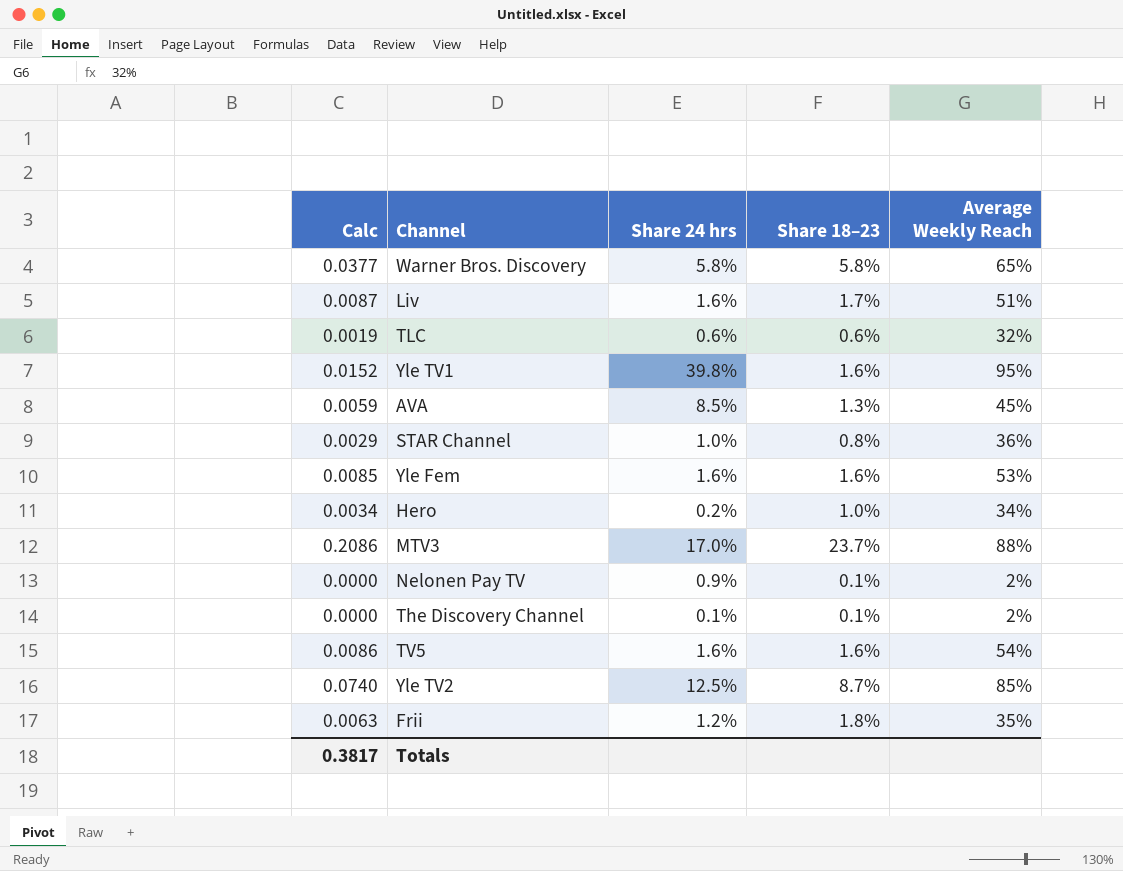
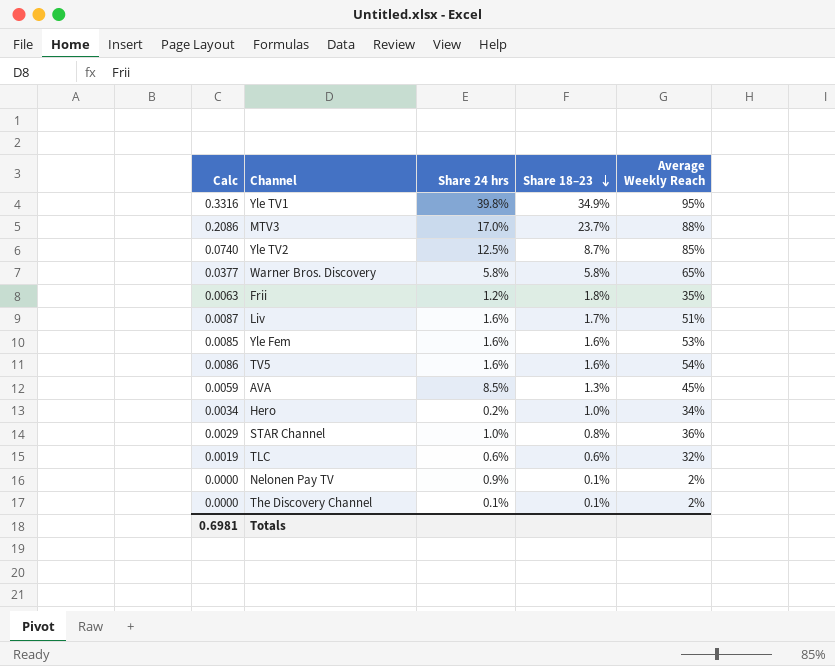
row order: none -> Share 18–23 descending
Yle TV1 | Calc: 0.0152 -> 0.3316
Yle TV1 | Share 18–23: 1.6% -> 34.9%
Totals | Calc: 0.3817 -> 0.6981

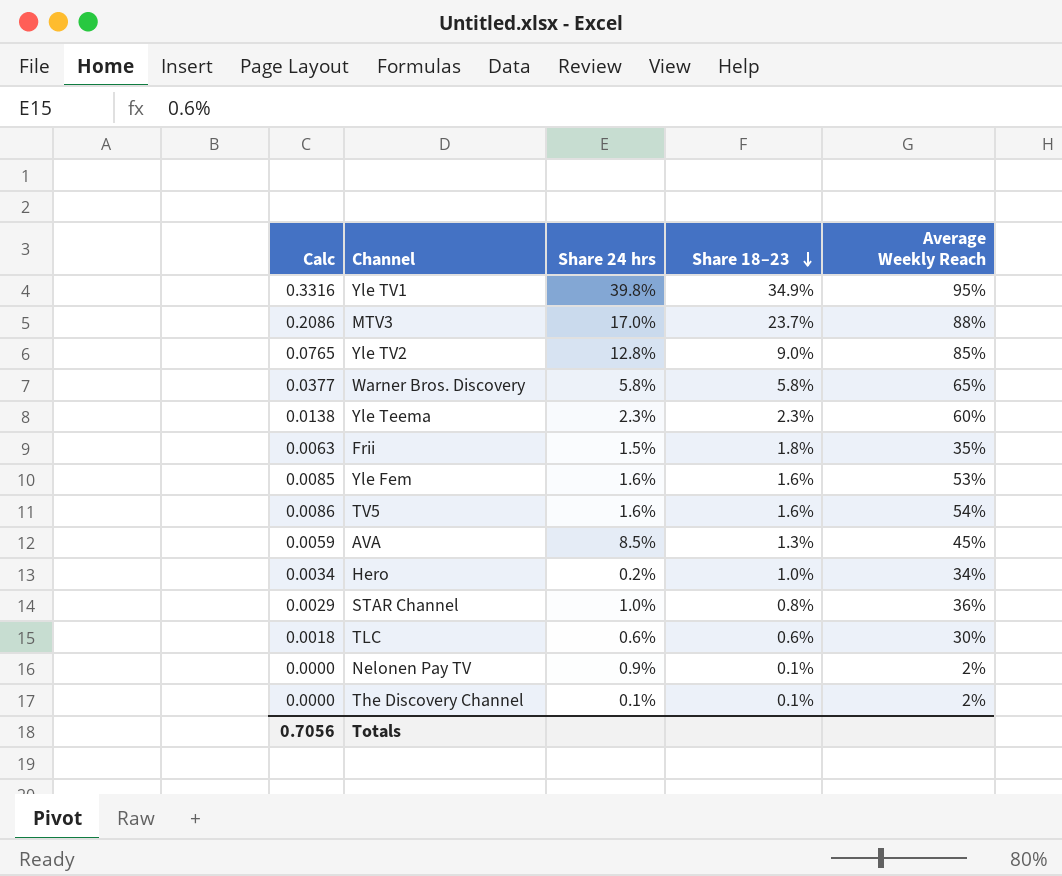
row Liv: 0.0087 | 1.6% | 1.7% | 51% -> none
Yle TV2 | Calc: 0.0740 -> 0.0765
Yle TV2 | Share 24 hrs: 12.5% -> 12.8%
Yle TV2 | Share 18–23: 8.7% -> 9.0%
row Yle Teema: none -> 0.0138 | 2.3% | 2.3% | 60%
Frii | Share 24 hrs: 1.2% -> 1.5%
TLC | Calc: 0.0019 -> 0.0018
TLC | Average Weekly Reach: 32% -> 30%
Totals | Calc: 0.6981 -> 0.7056

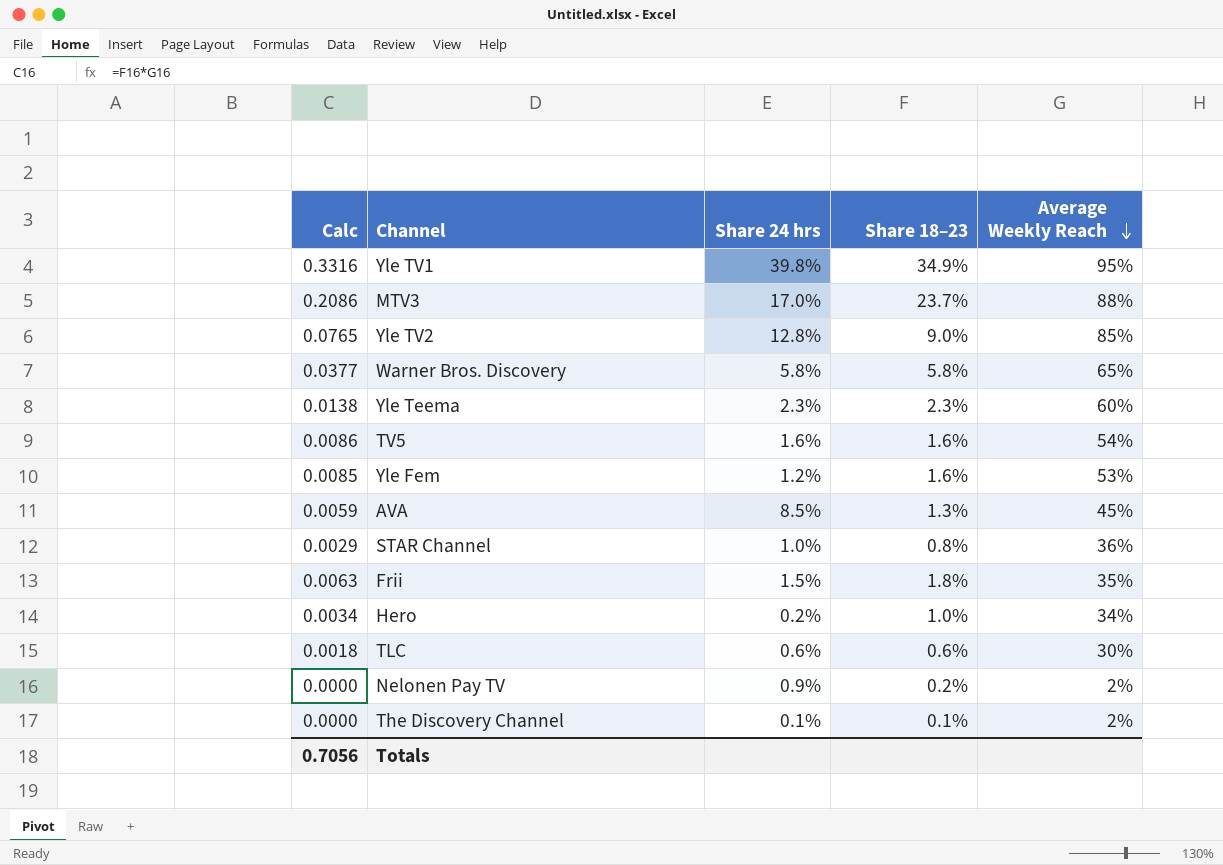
row order: Share 18–23 descending -> Average Weekly Reach descending
Yle Fem | Share 24 hrs: 1.6% -> 1.2%
Nelonen Pay TV | Share 18–23: 0.1% -> 0.2%

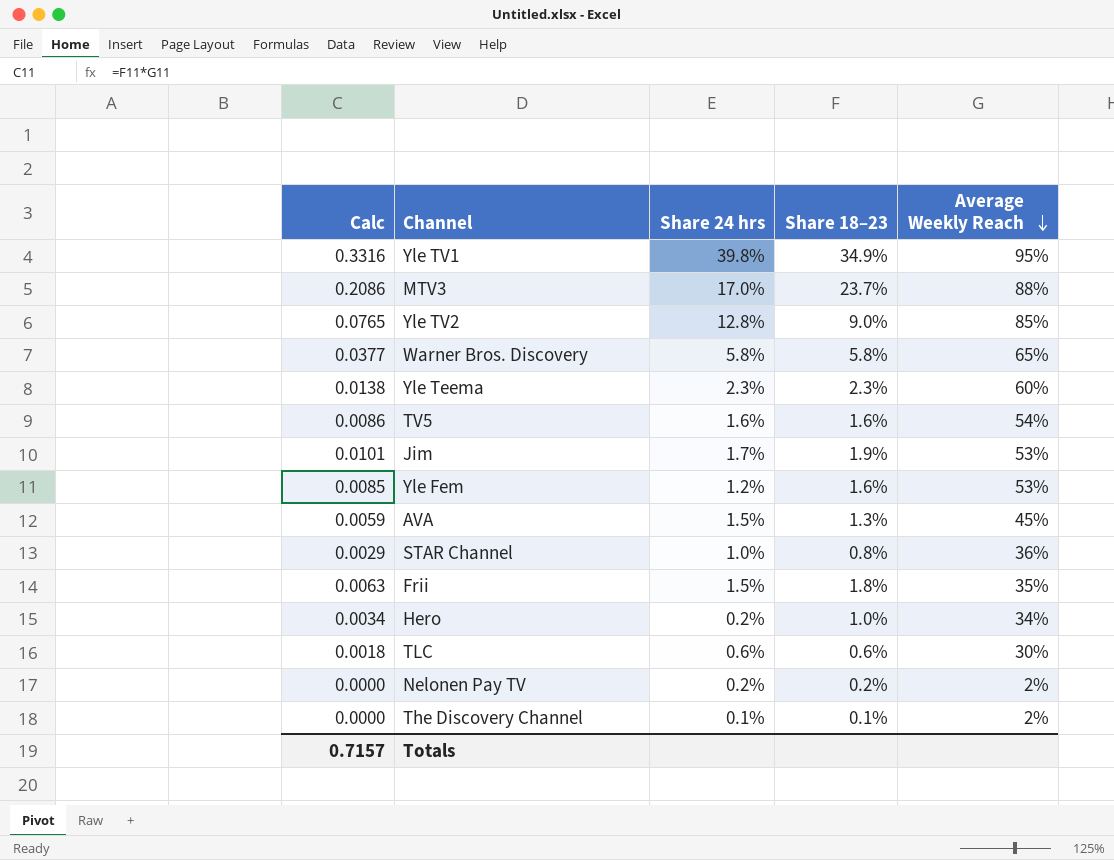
row Jim: none -> 0.0101 | 1.7% | 1.9% | 53%
AVA | Share 24 hrs: 8.5% -> 1.5%
Nelonen Pay TV | Share 24 hrs: 0.9% -> 0.2%
Totals | Calc: 0.7056 -> 0.7157

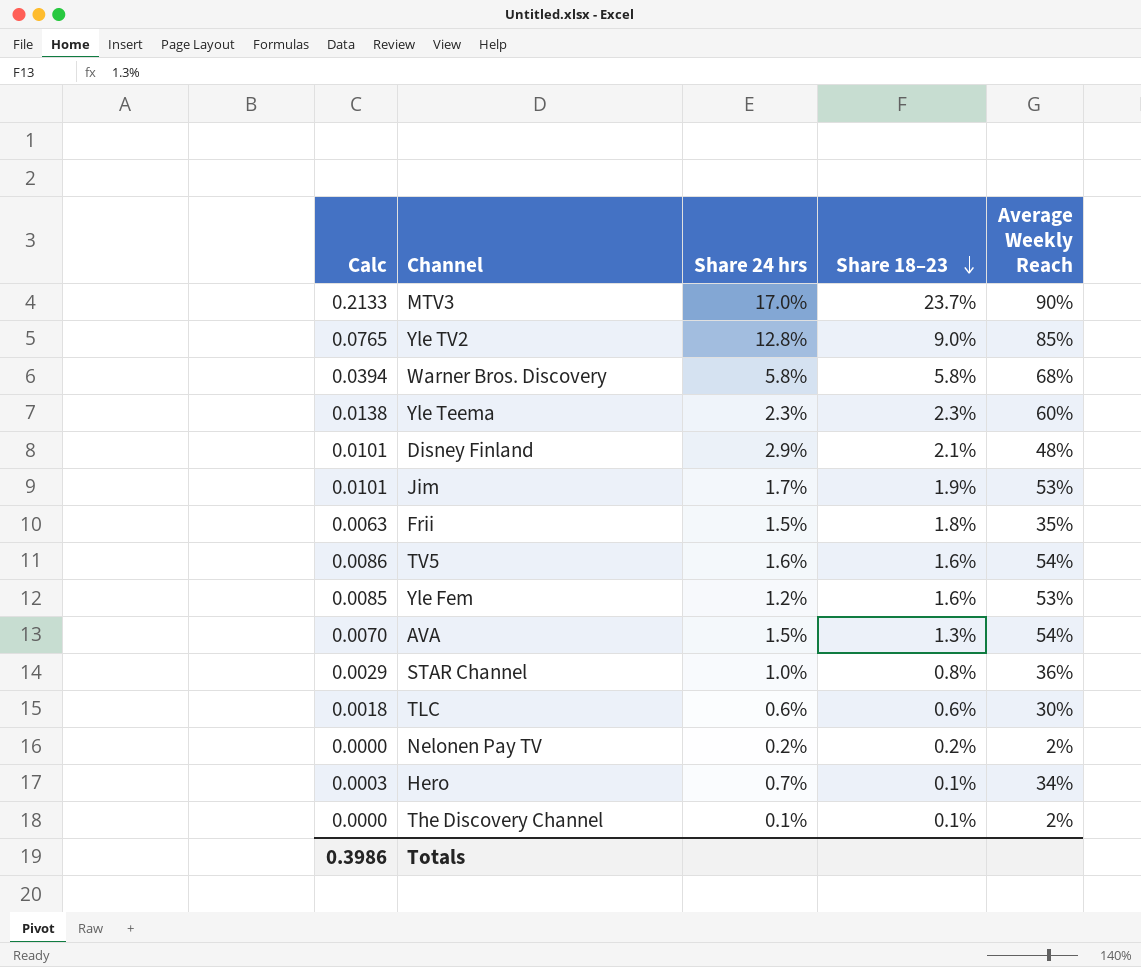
row order: Average Weekly Reach descending -> Share 18–23 descending
row Yle TV1: 0.3316 | 39.8% | 34.9% | 95% -> none
MTV3 | Calc: 0.2086 -> 0.2133
MTV3 | Average Weekly Reach: 88% -> 90%
Warner Bros. Discovery | Calc: 0.0377 -> 0.0394
Warner Bros. Discovery | Average Weekly Reach: 65% -> 68%
row Disney Finland: none -> 0.0101 | 2.9% | 2.1% | 48%
AVA | Calc: 0.0059 -> 0.0070
AVA | Average Weekly Reach: 45% -> 54%
Hero | Calc: 0.0034 -> 0.0003
Hero | Share 24 hrs: 0.2% -> 0.7%
Hero | Share 18–23: 1.0% -> 0.1%
Totals | Calc: 0.7157 -> 0.3986

